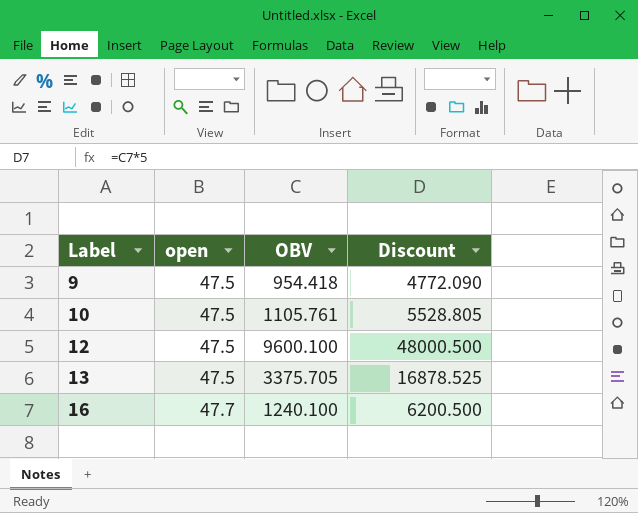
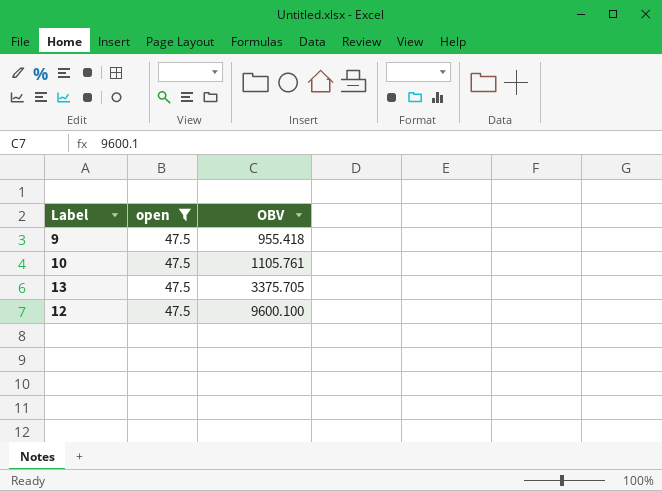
filter: none -> open = 47.5
row order: Label ascending -> OBV ascending
column Discount | formula: [OBV] * 5 -> none
9 | OBV: 954.418 -> 955.418

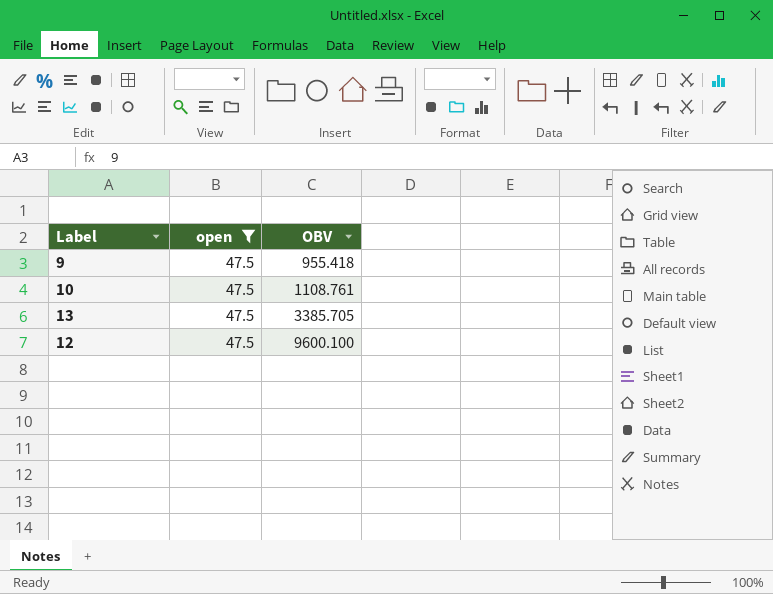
10 | OBV: 1105.761 -> 1108.761
13 | OBV: 3375.705 -> 3385.705

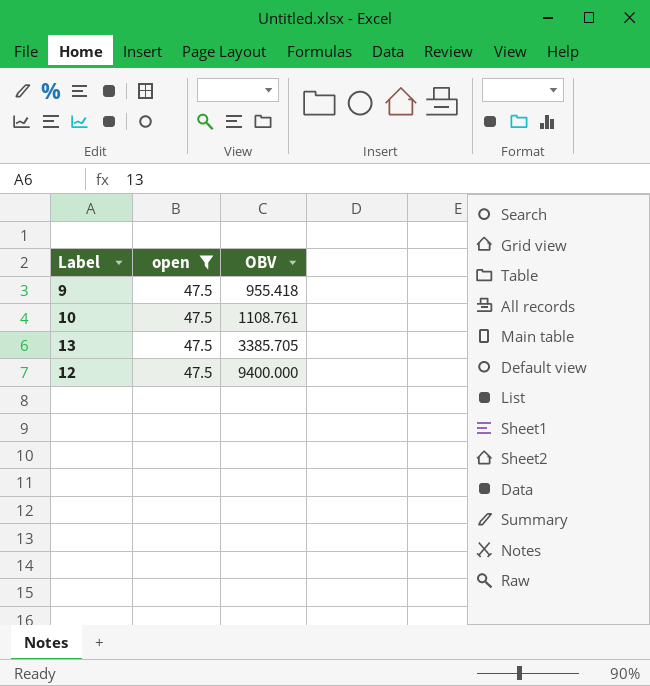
12 | OBV: 9600.100 -> 9400.000

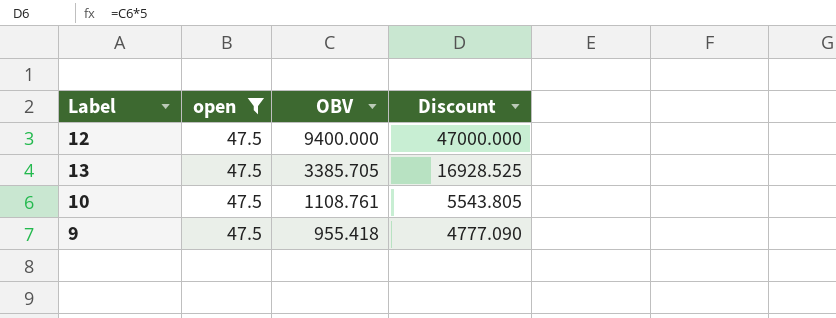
row order: OBV ascending -> OBV descending
column Discount | formula: none -> [OBV] * 5

